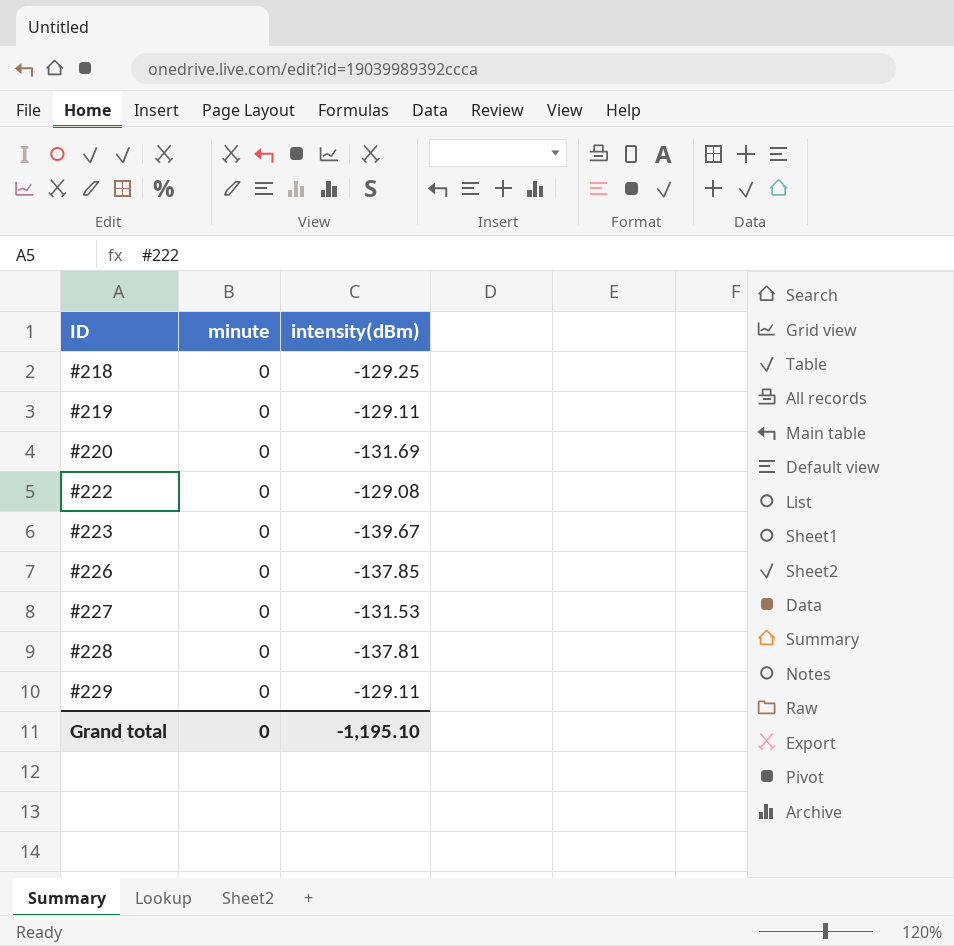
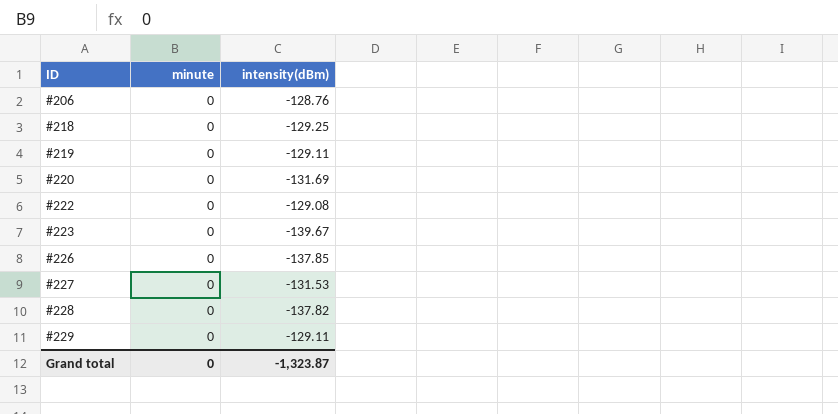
row #206: none -> 0 | -128.76
#228 | intensity(dBm): -137.81 -> -137.82
Grand total | intensity(dBm): -1,195.10 -> -1,323.87

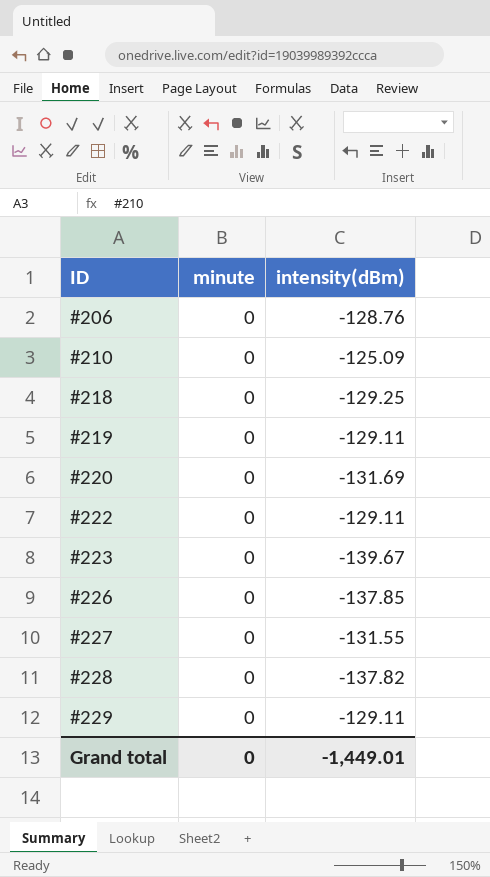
row #210: none -> 0 | -125.09
#222 | intensity(dBm): -129.08 -> -129.11
#227 | intensity(dBm): -131.53 -> -131.55
Grand total | intensity(dBm): -1,323.87 -> -1,449.01

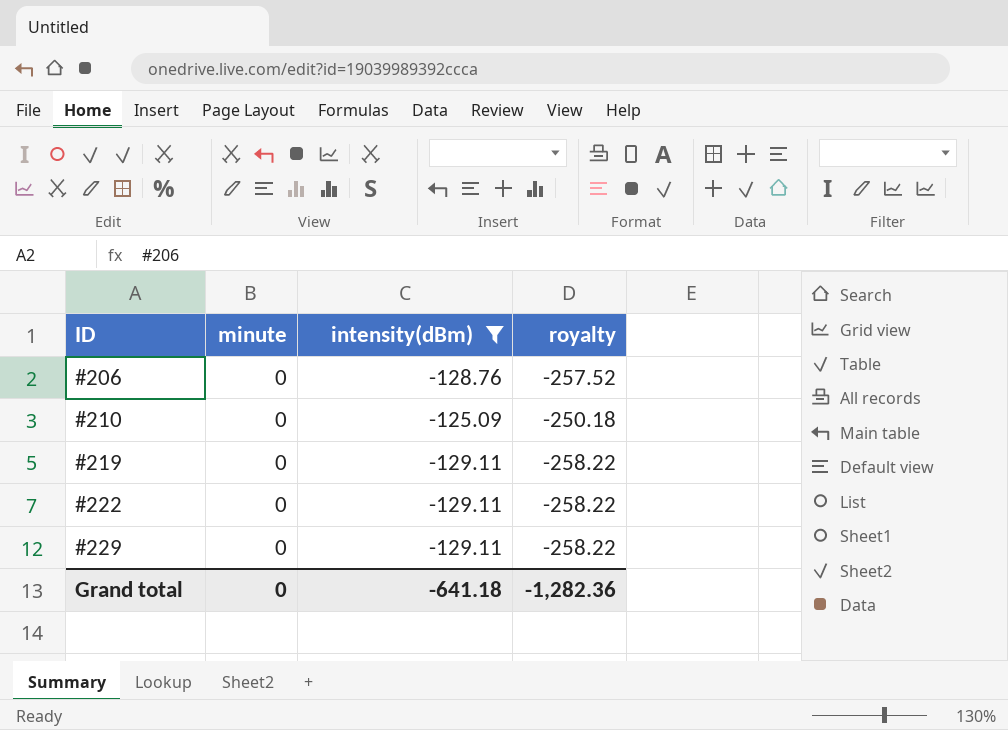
filter: none -> intensity(dBm) >= -129.11
column royalty | formula: none -> [intensity(dBm)] * 2
Grand total | intensity(dBm): -1,449.01 -> -641.18

